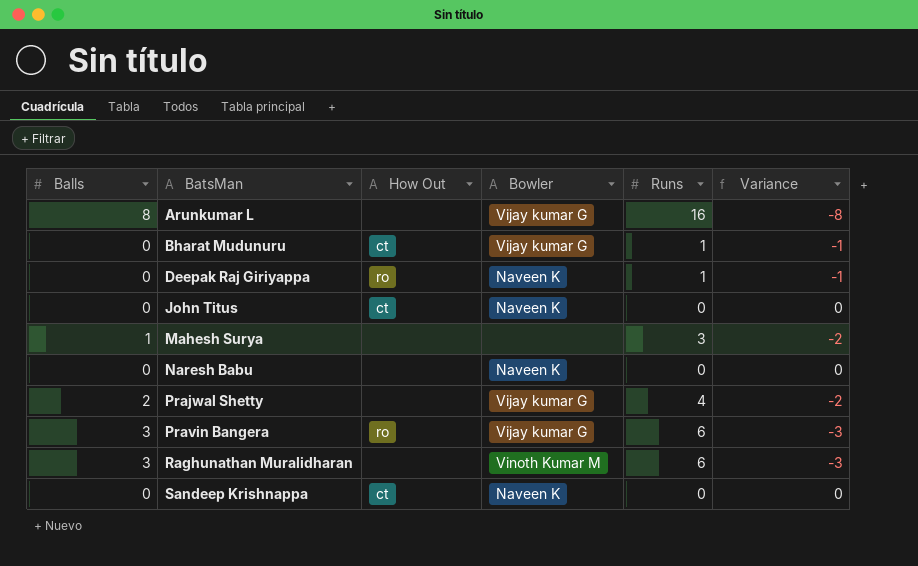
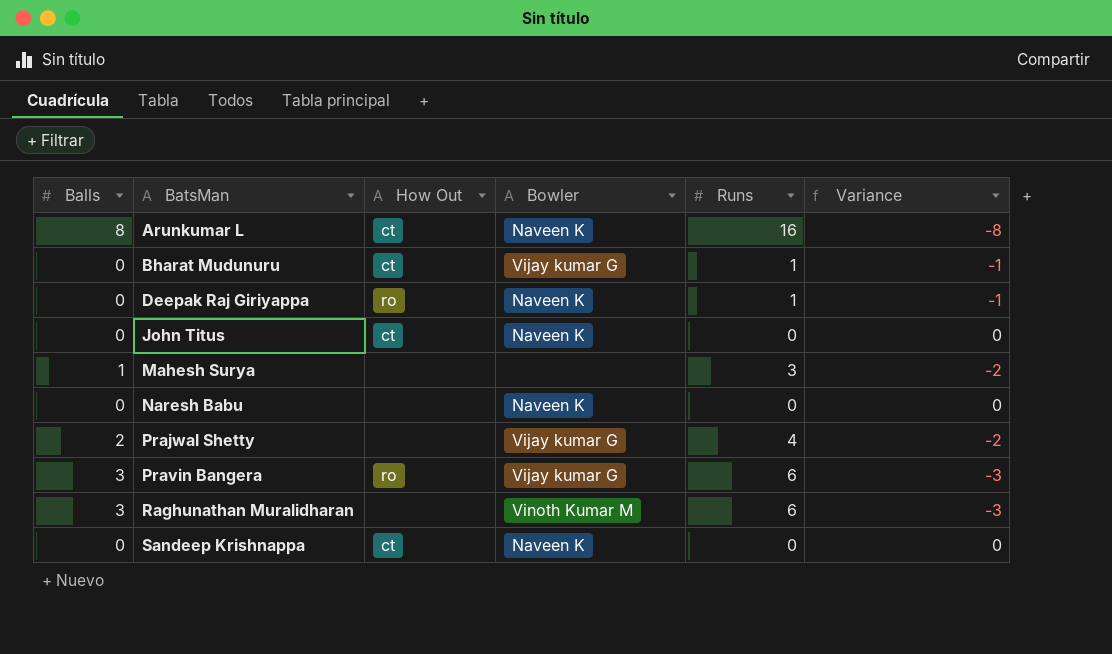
Arunkumar L | How Out: none -> ct
Arunkumar L | Bowler: Vijay kumar G -> Naveen K

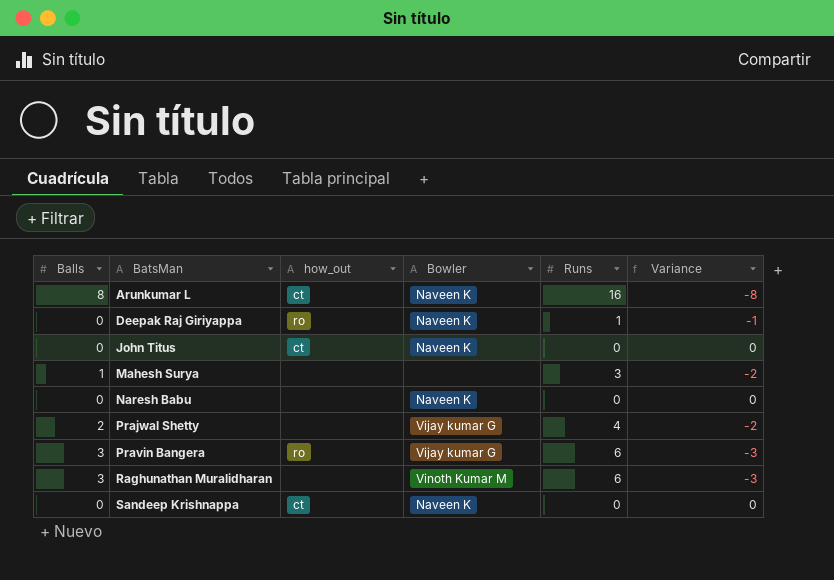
column name: How Out -> how_out
row Bharat Mudunuru: 0 | ct | Vijay kumar G | 1 | -1 -> none

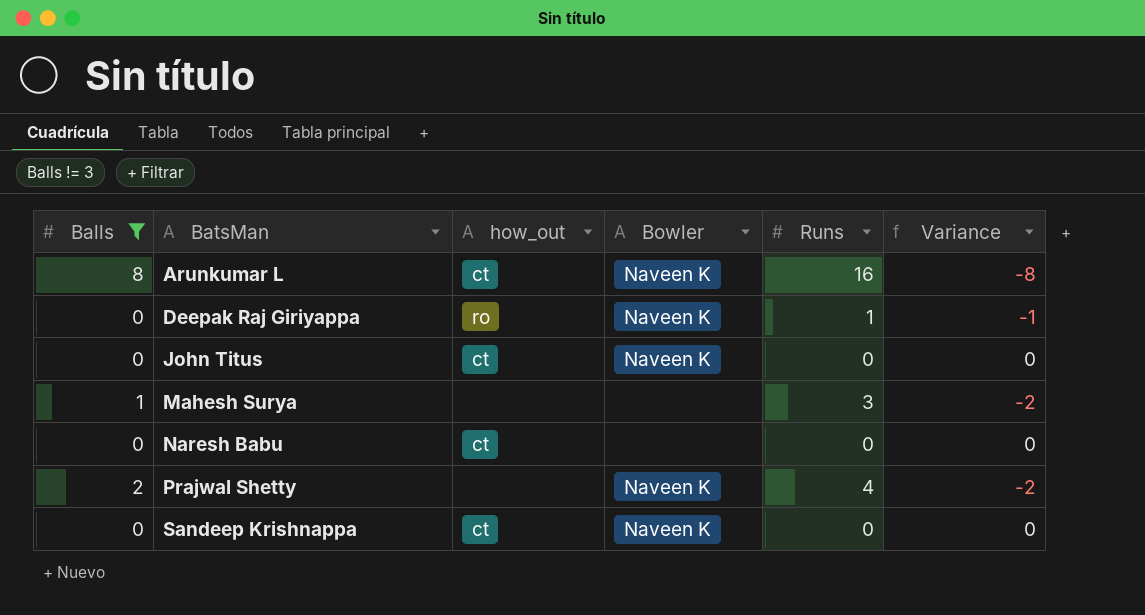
filter: none -> Balls != 3
Naresh Babu | how_out: none -> ct
Naresh Babu | Bowler: Naveen K -> none
Prajwal Shetty | Bowler: Vijay kumar G -> Naveen K

